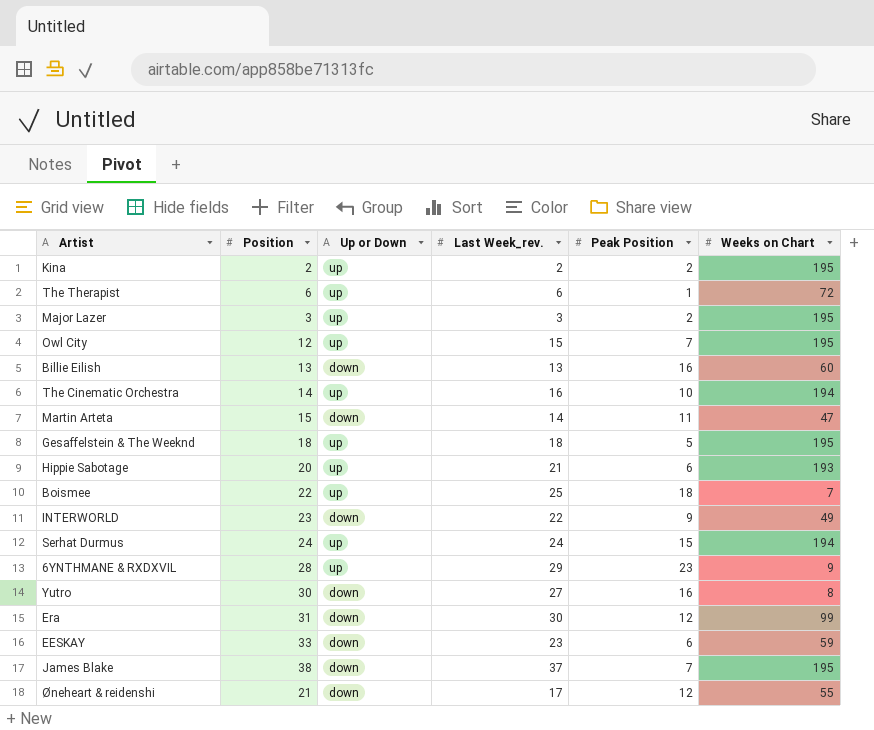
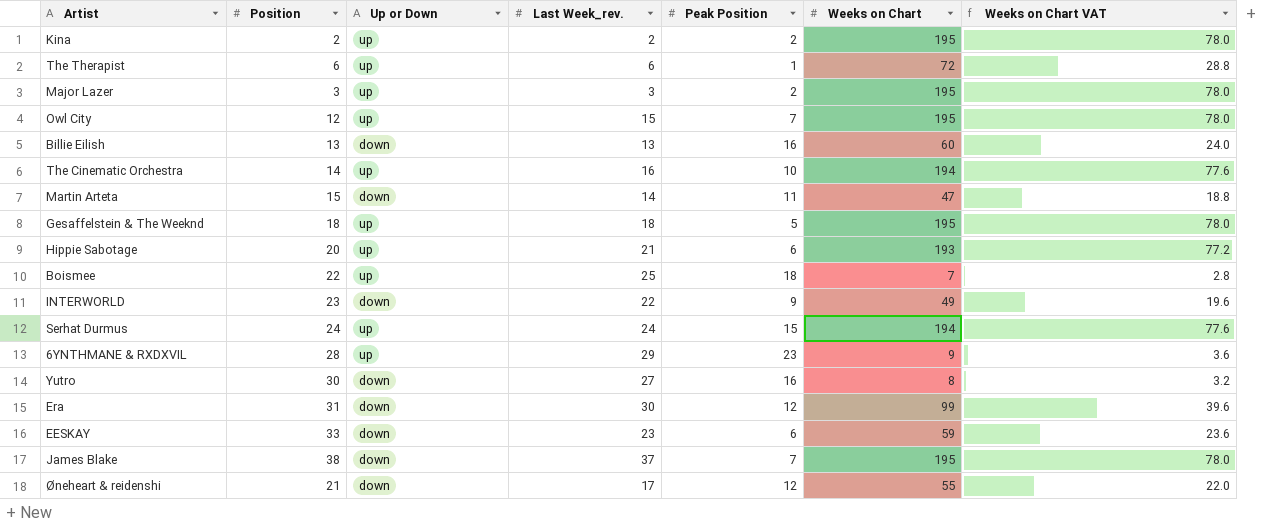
column Weeks on Chart VAT | formula: none -> [Weeks on Chart] * 0.4

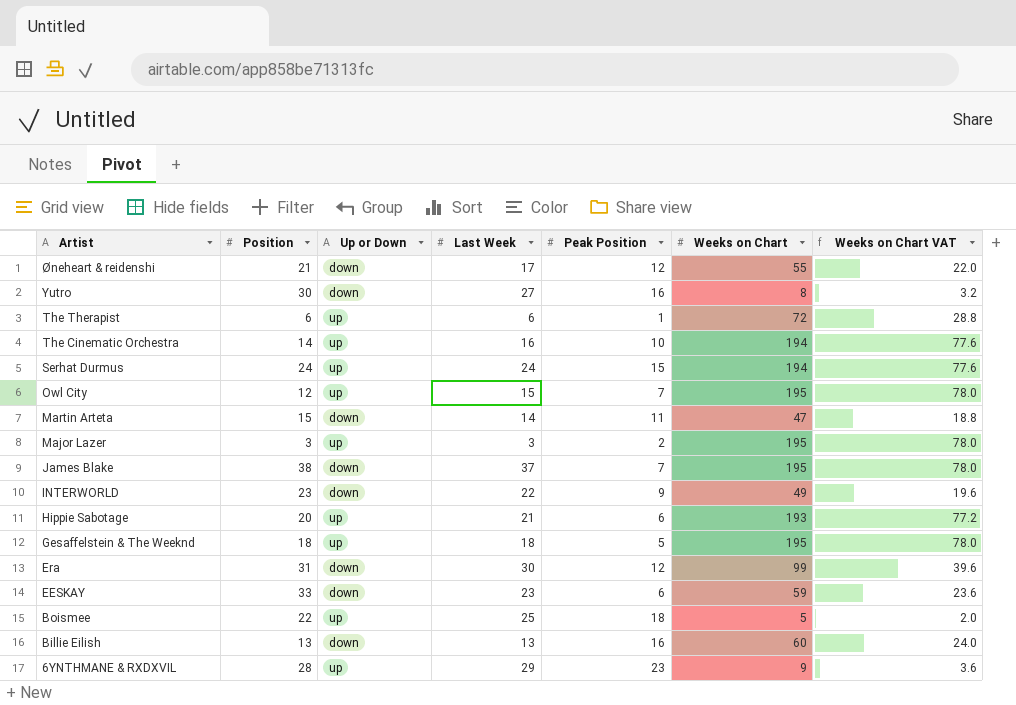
row order: none -> Artist descending
column name: Last Week_rev. -> Last Week
row Kina: 2 | up | 2 | 2 | 195 | 78.0 -> none
Boismee | Weeks on Chart: 7 -> 5
Boismee | Weeks on Chart VAT: 2.8 -> 2.0

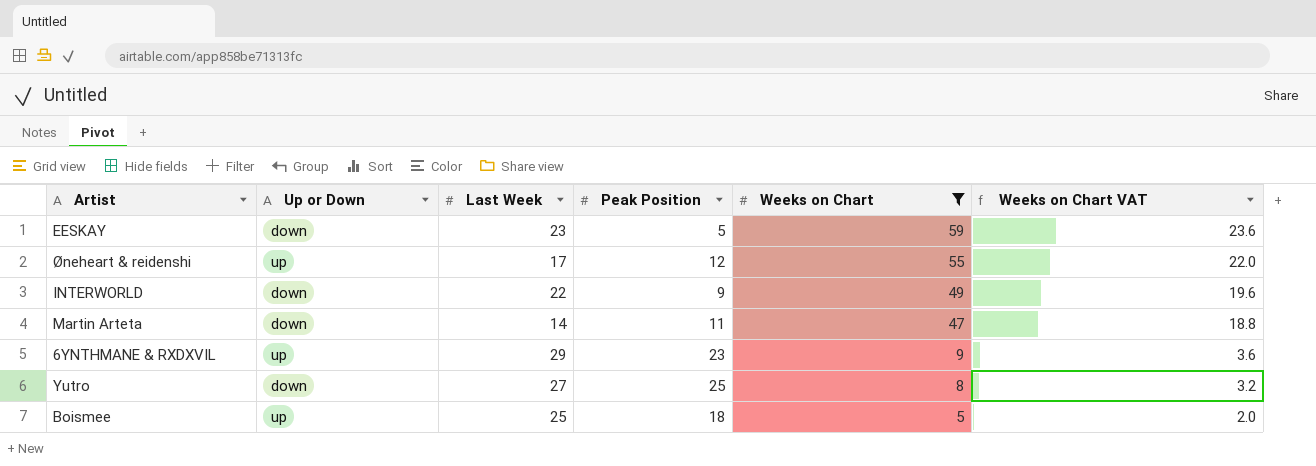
filter: none -> Weeks on Chart <= 59
row order: Artist descending -> Weeks on Chart descending
column Position | position: 2 -> none
EESKAY | Peak Position: 6 -> 5
Øneheart & reidenshi | Up or Down: down -> up
Yutro | Peak Position: 16 -> 25

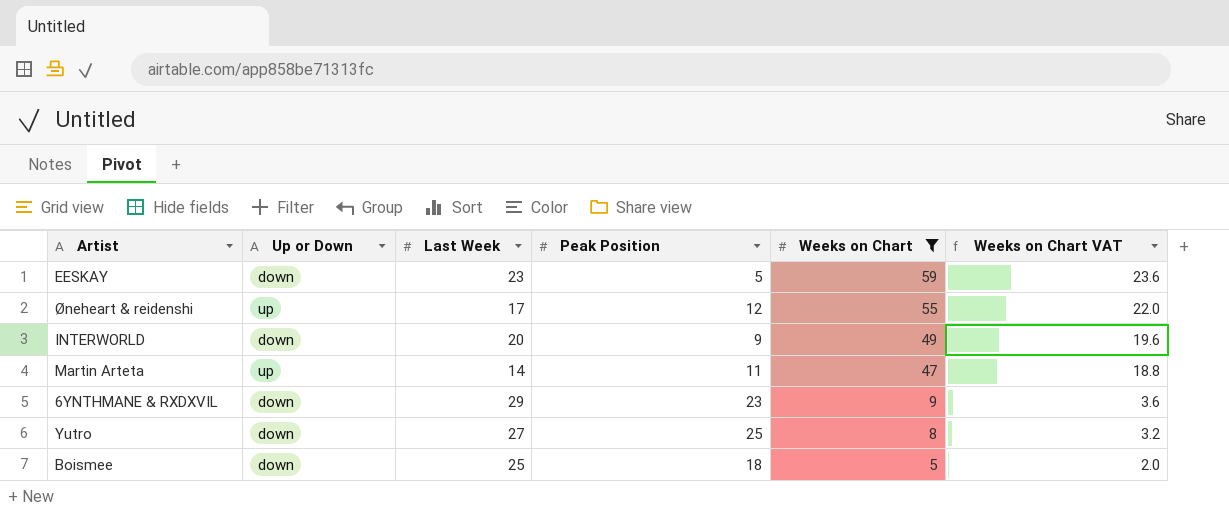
INTERWORLD | Last Week: 22 -> 20
Martin Arteta | Up or Down: down -> up
6YNTHMANE & RXDXVIL | Up or Down: up -> down
Boismee | Up or Down: up -> down

